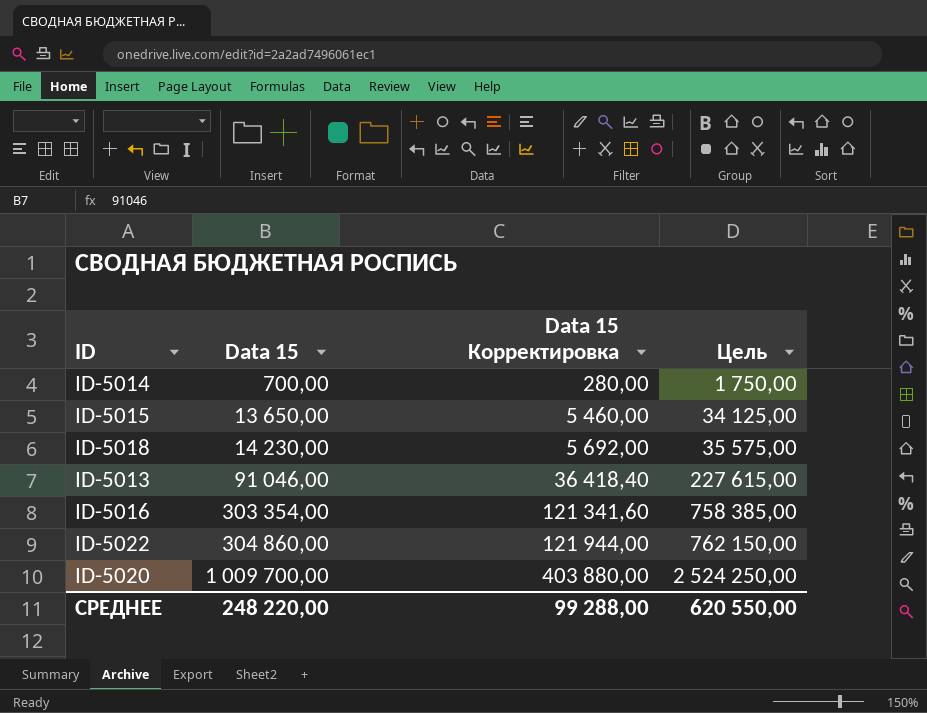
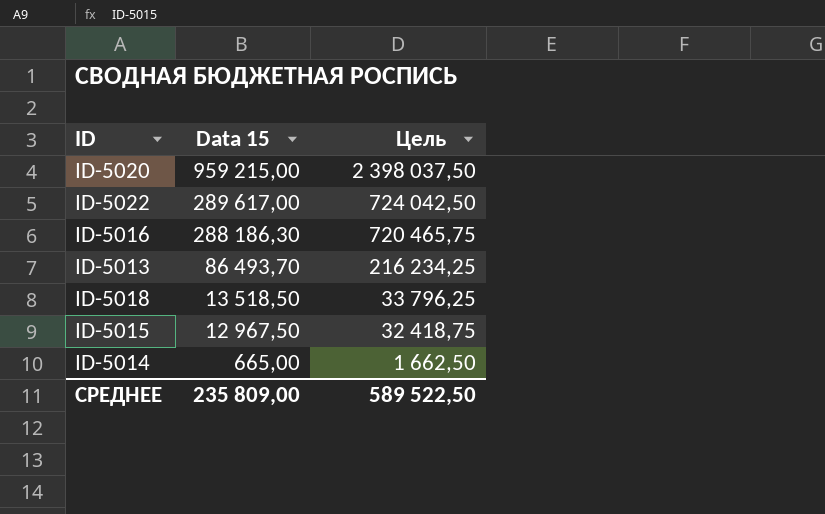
row order: Data 15 ascending -> Data 15 descending
column Data 15 Корректировка | formula: [Data 15] * 0,4 -> none
ID-5020 | Data 15: 1 009 700,00 -> 959 215,00
ID-5020 | Цель: 2 524 250,00 -> 2 398 037,50
ID-5022 | Data 15: 304 860,00 -> 289 617,00
ID-5022 | Цель: 762 150,00 -> 724 042,50
ID-5016 | Data 15: 303 354,00 -> 288 186,30
ID-5016 | Цель: 758 385,00 -> 720 465,75
ID-5013 | Data 15: 91 046,00 -> 86 493,70
ID-5013 | Цель: 227 615,00 -> 216 234,25
ID-5018 | Data 15: 14 230,00 -> 13 518,50
ID-5018 | Цель: 35 575,00 -> 33 796,25
ID-5015 | Data 15: 13 650,00 -> 12 967,50
ID-5015 | Цель: 34 125,00 -> 32 418,75
ID-5014 | Data 15: 700,00 -> 665,00
ID-5014 | Цель: 1 750,00 -> 1 662,50
СРЕДНЕЕ | Data 15: 248 220,00 -> 235 809,00
СРЕДНЕЕ | Цель: 620 550,00 -> 589 522,50

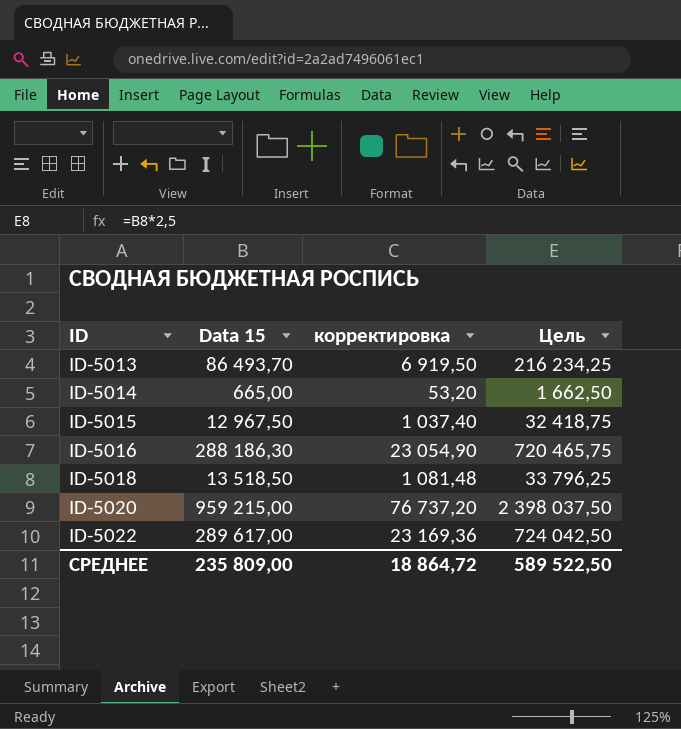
row order: Data 15 descending -> ID ascending
column корректировка | formula: none -> [Data 15] * 0,08

